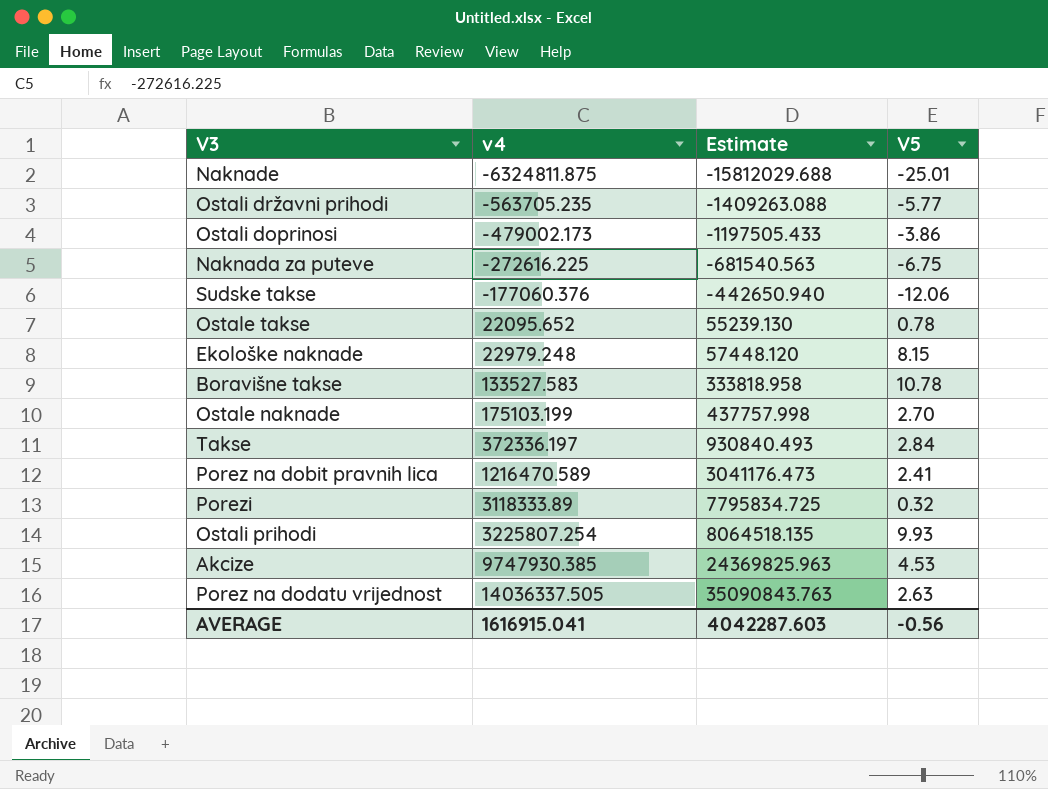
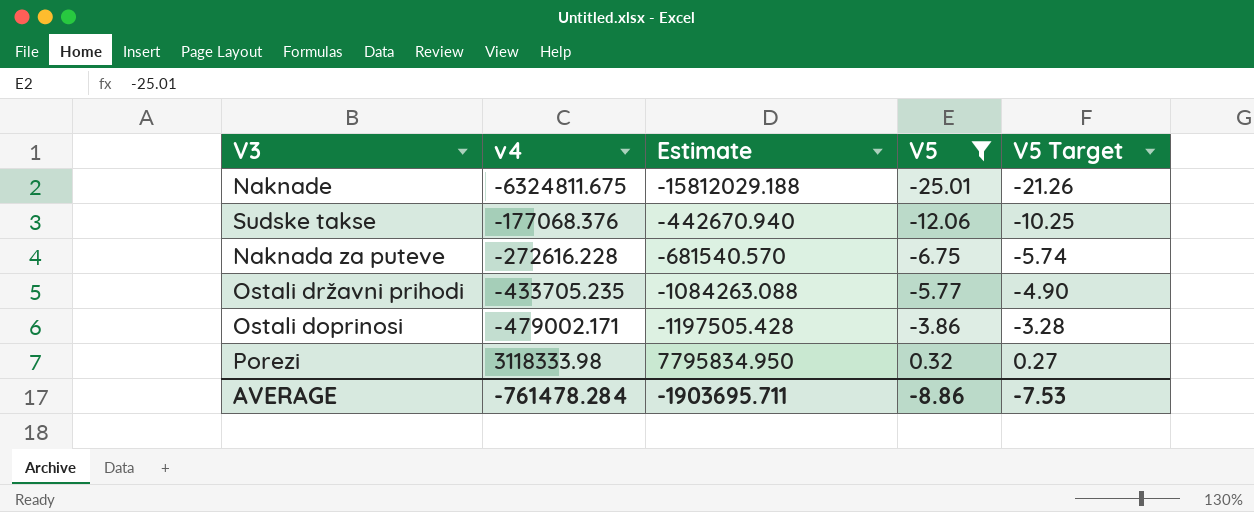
filter: none -> V5 <= 0.32
row order: v4 ascending -> V5 ascending
column V5 Target | formula: none -> [V5] * 0.85
Naknade | v4: -6324811.875 -> -6324811.675
Naknade | Estimate: -15812029.688 -> -15812029.188
Sudske takse | v4: -177060.376 -> -177068.376
Sudske takse | Estimate: -442650.940 -> -442670.940
Naknada za puteve | v4: -272616.225 -> -272616.228
Naknada za puteve | Estimate: -681540.563 -> -681540.570
Ostali državni prihodi | v4: -563705.235 -> -433705.235
Ostali državni prihodi | Estimate: -1409263.088 -> -1084263.088
Ostali doprinosi | v4: -479002.173 -> -479002.171
Ostali doprinosi | Estimate: -1197505.433 -> -1197505.428
Porezi | v4: 3118333.89 -> 3118333.98
Porezi | Estimate: 7795834.725 -> 7795834.950
AVERAGE | v4: 1616915.041 -> -761478.284
AVERAGE | Estimate: 4042287.603 -> -1903695.711
AVERAGE | V5: -0.56 -> -8.86

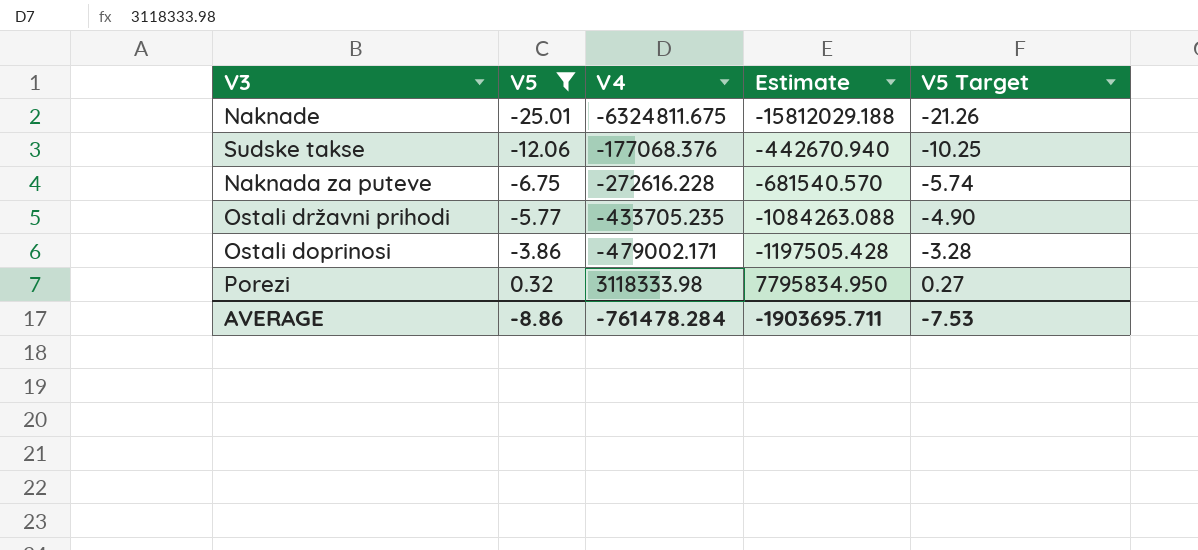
column V5 | position: 4 -> 2
column name: v4 -> V4

